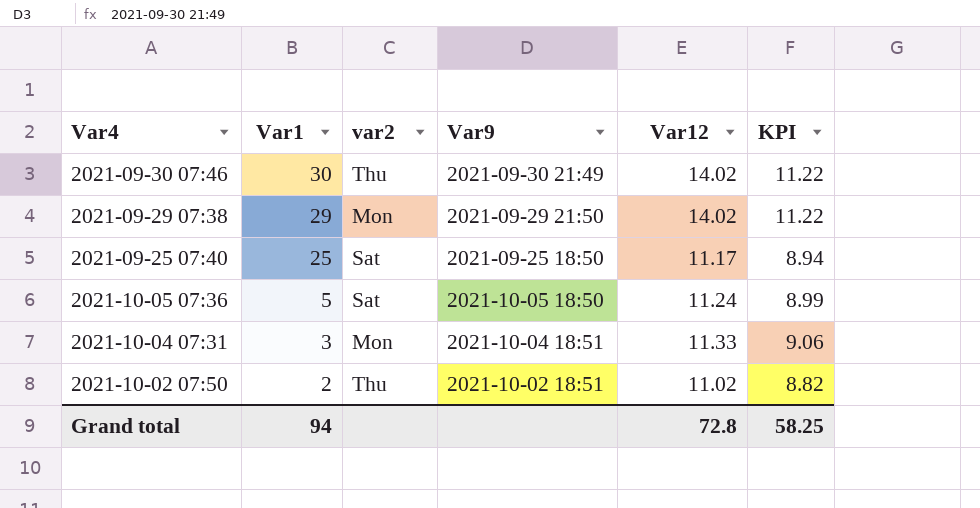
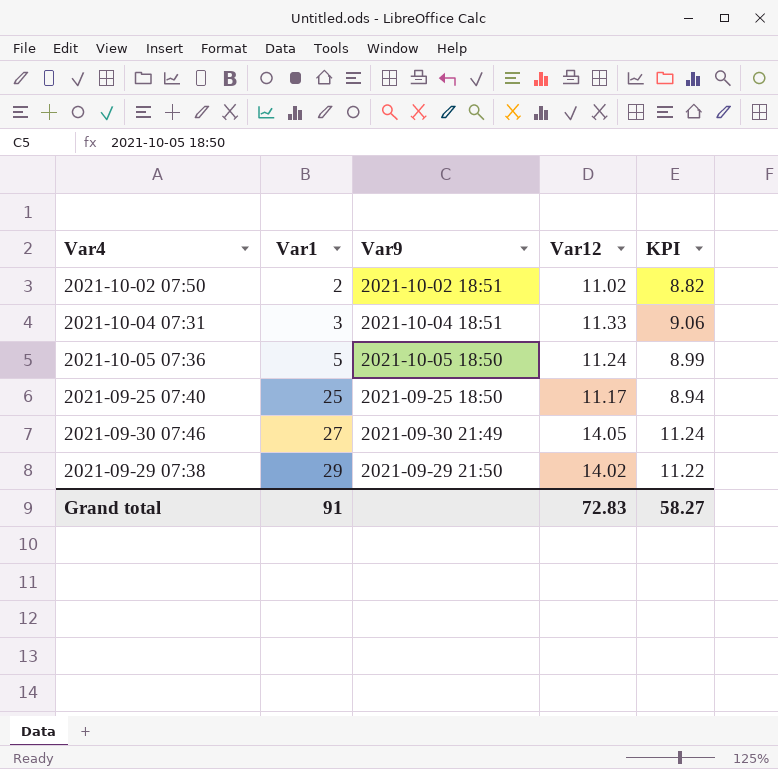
row order: Var1 descending -> Var1 ascending
column var2 | position: 3 -> none
2021-09-30 07:46 | Var1: 30 -> 27
2021-09-30 07:46 | Var12: 14.02 -> 14.05
2021-09-30 07:46 | KPI: 11.22 -> 11.24
Grand total | Var1: 94 -> 91
Grand total | Var12: 72.8 -> 72.83
Grand total | KPI: 58.25 -> 58.27

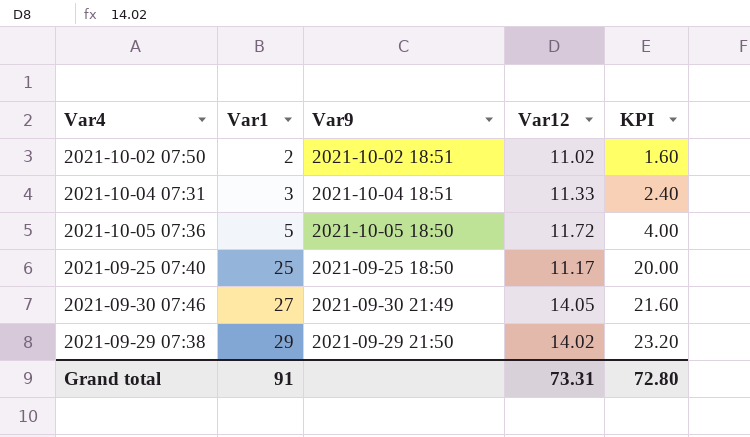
column KPI | formula: [Var12] * 0.8 -> [Var1] * 0.8
2021-10-05 07:36 | Var12: 11.24 -> 11.72
Grand total | Var12: 72.83 -> 73.31
Grand total | KPI: 58.27 -> 72.80

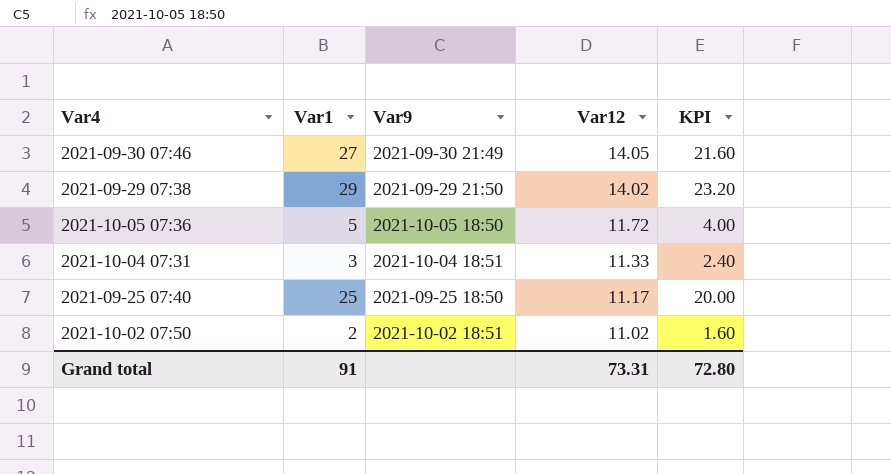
row order: Var1 ascending -> Var12 descending

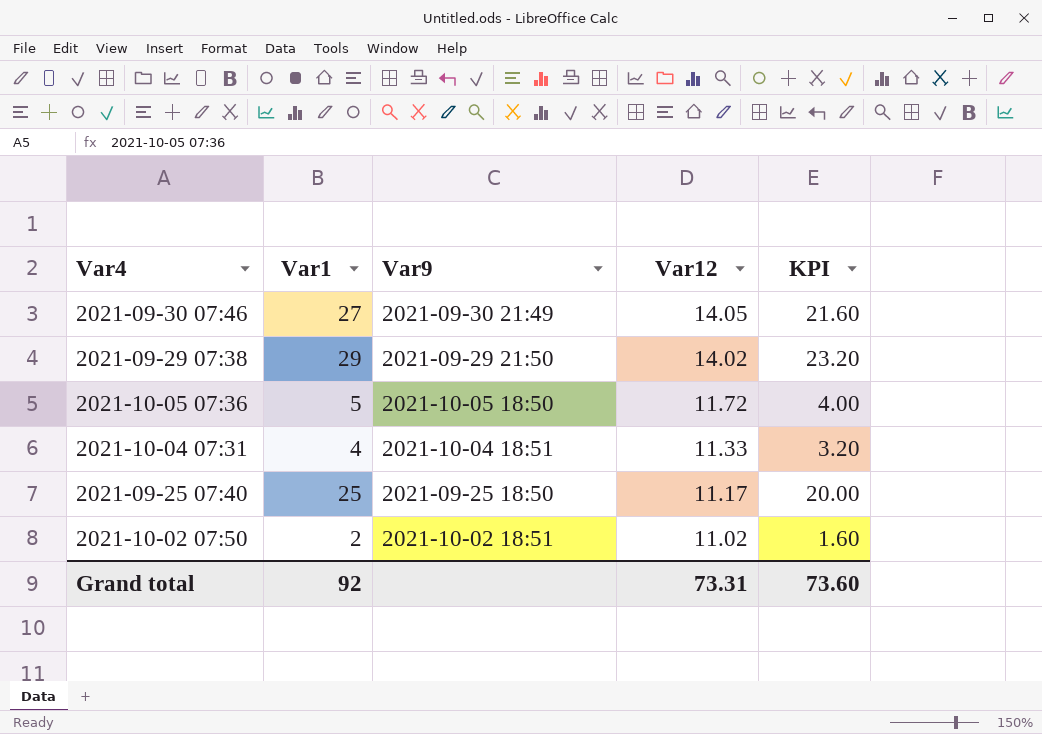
2021-10-04 07:31 | Var1: 3 -> 4
2021-10-04 07:31 | KPI: 2.40 -> 3.20
Grand total | Var1: 91 -> 92
Grand total | KPI: 72.80 -> 73.60

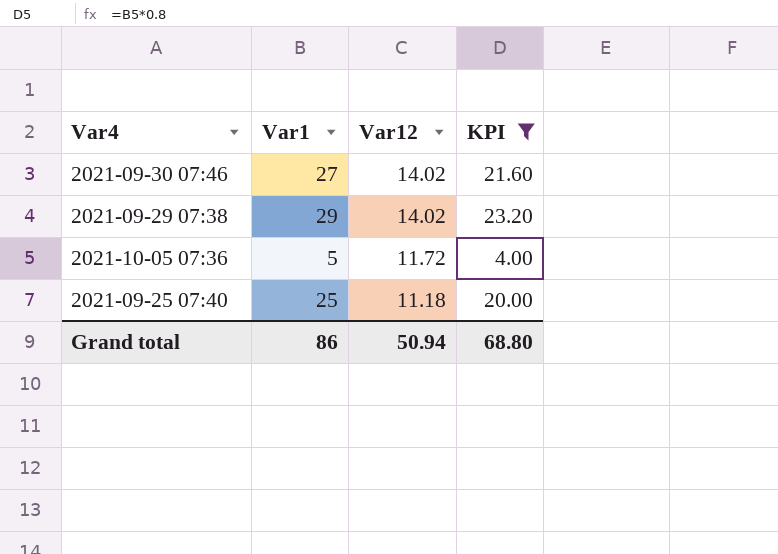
filter: none -> KPI >= 4.00
column Var9 | position: 3 -> none
2021-09-30 07:46 | Var12: 14.05 -> 14.02
2021-09-25 07:40 | Var12: 11.17 -> 11.18
Grand total | Var1: 92 -> 86
Grand total | Var12: 73.31 -> 50.94
Grand total | KPI: 73.60 -> 68.80

